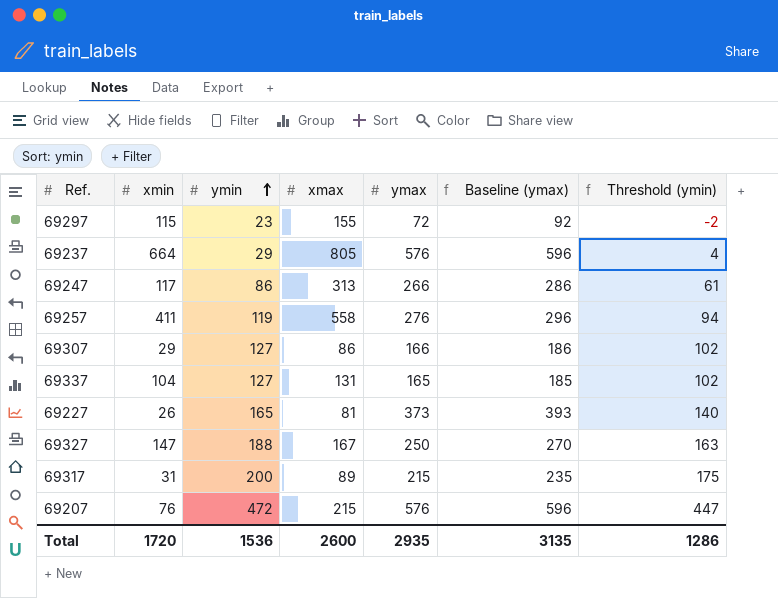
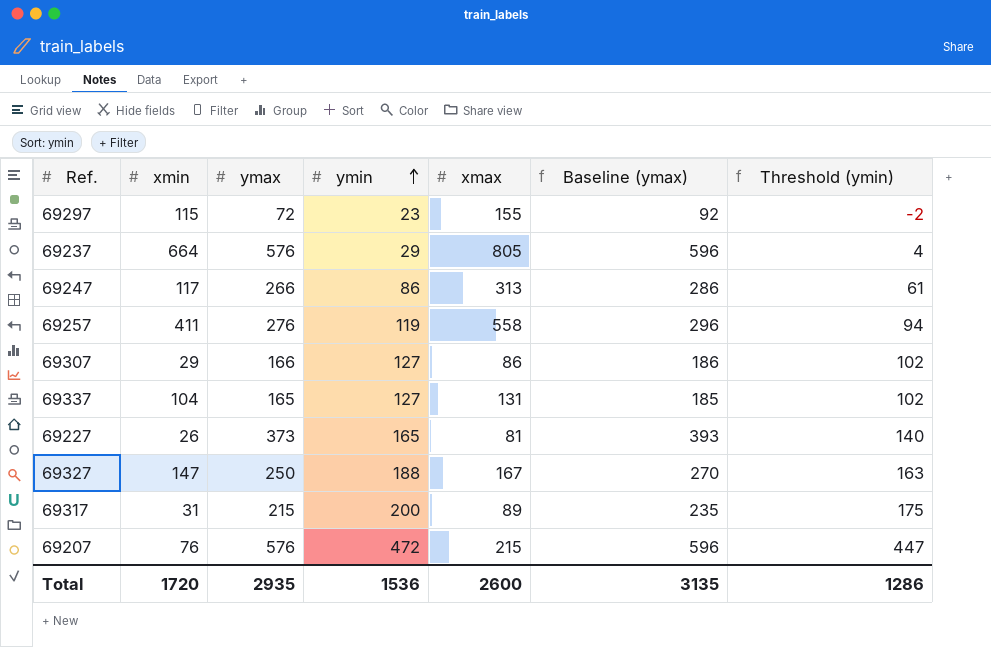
column ymax | position: 5 -> 3

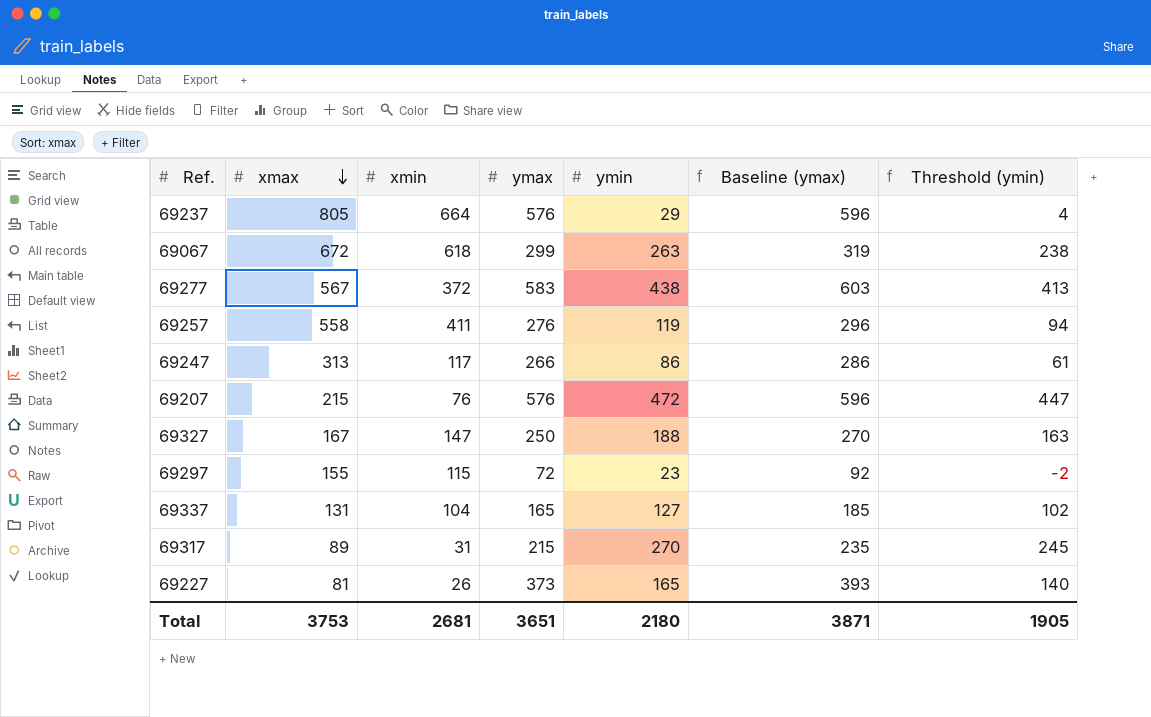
row order: ymin ascending -> xmax descending
column xmax | position: 5 -> 2
row 69307: 29 | 166 | 127 | 86 | 186 | 102 -> none
row 69067: none -> 672 | 618 | 299 | 263 | 319 | 238
row 69277: none -> 567 | 372 | 583 | 438 | 603 | 413
69317 | ymin: 200 -> 270
69317 | Threshold (ymin): 175 -> 245
Total | xmax: 2600 -> 3753
Total | xmin: 1720 -> 2681
Total | ymax: 2935 -> 3651
Total | ymin: 1536 -> 2180
Total | Baseline (ymax): 3135 -> 3871
Total | Threshold (ymin): 1286 -> 1905

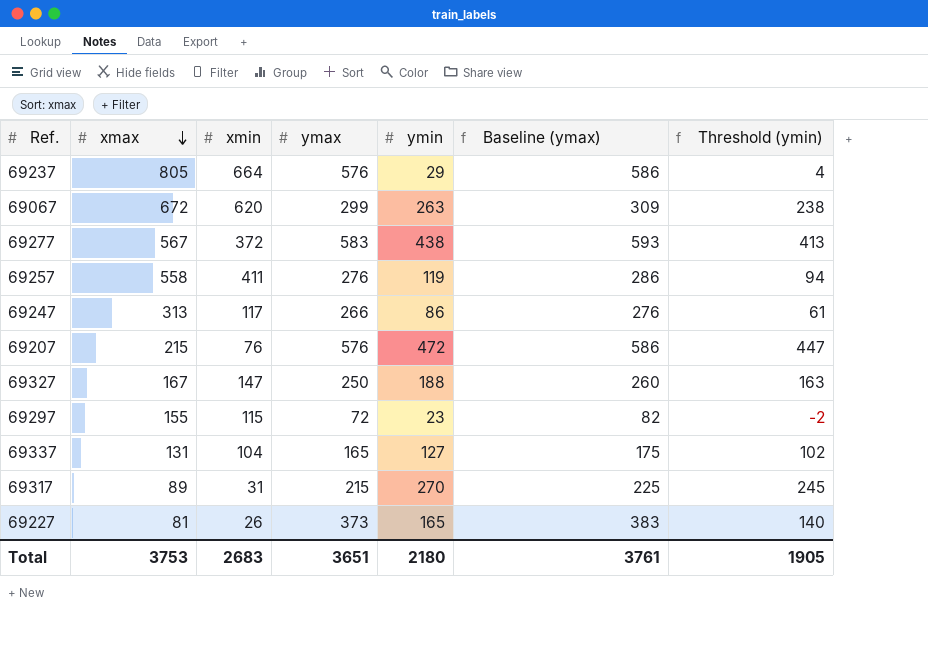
column Baseline (ymax) | formula: [ymax] + 20 -> [ymax] + 10
69067 | xmin: 618 -> 620
Total | xmin: 2681 -> 2683
Total | Baseline (ymax): 3871 -> 3761

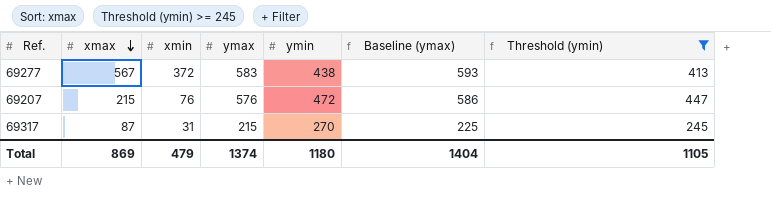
filter: none -> Threshold (ymin) >= 245
69317 | xmax: 89 -> 87
Total | xmax: 3753 -> 869
Total | xmin: 2683 -> 479
Total | ymax: 3651 -> 1374
Total | ymin: 2180 -> 1180
Total | Baseline (ymax): 3761 -> 1404
Total | Threshold (ymin): 1905 -> 1105

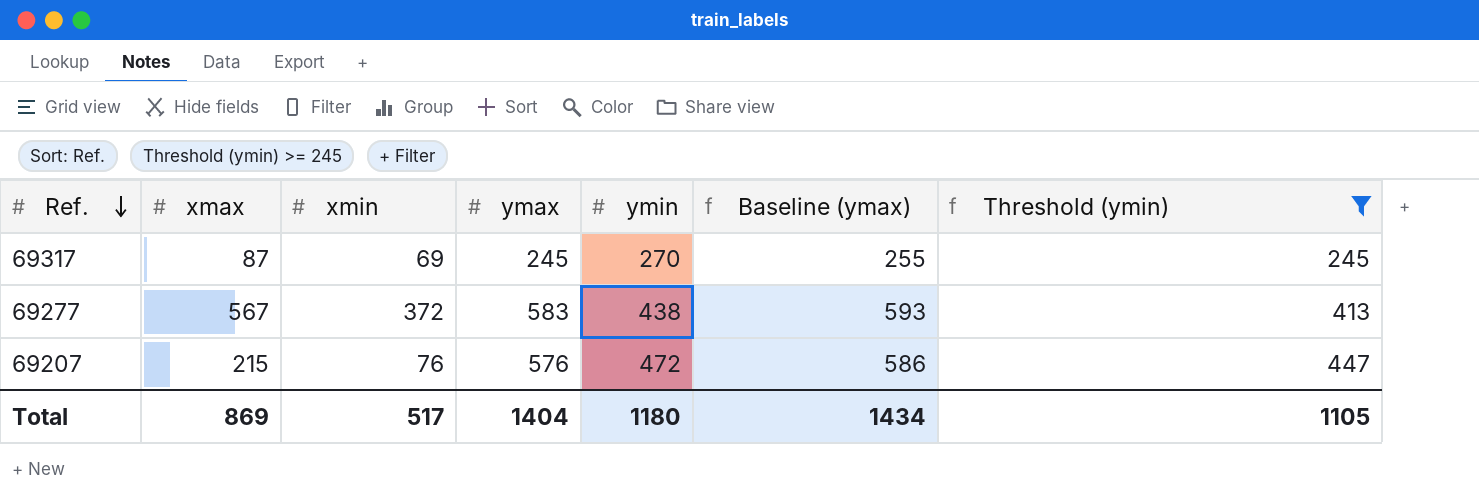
row order: xmax descending -> Ref. descending
69317 | xmin: 31 -> 69
69317 | ymax: 215 -> 245
69317 | Baseline (ymax): 225 -> 255
Total | xmin: 479 -> 517
Total | ymax: 1374 -> 1404
Total | Baseline (ymax): 1404 -> 1434

